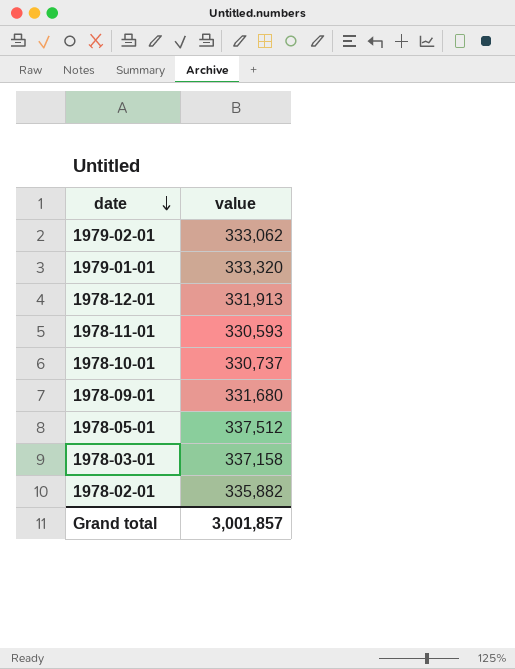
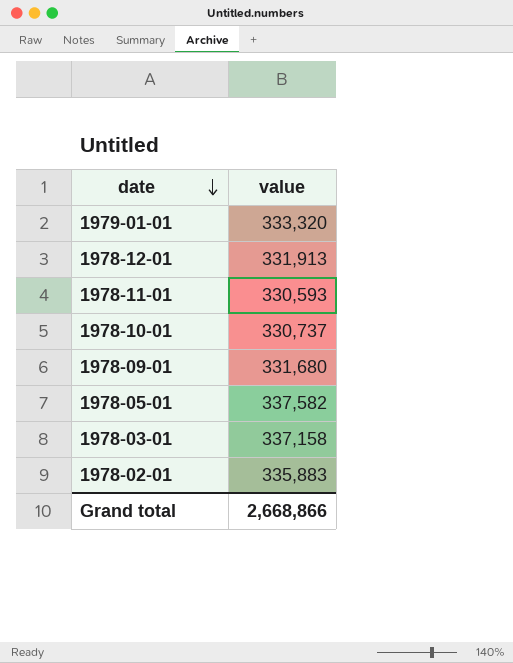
row 1979-02-01: 333,062 -> none
1978-05-01 | value: 337,512 -> 337,582
1978-02-01 | value: 335,882 -> 335,883
Grand total | value: 3,001,857 -> 2,668,866

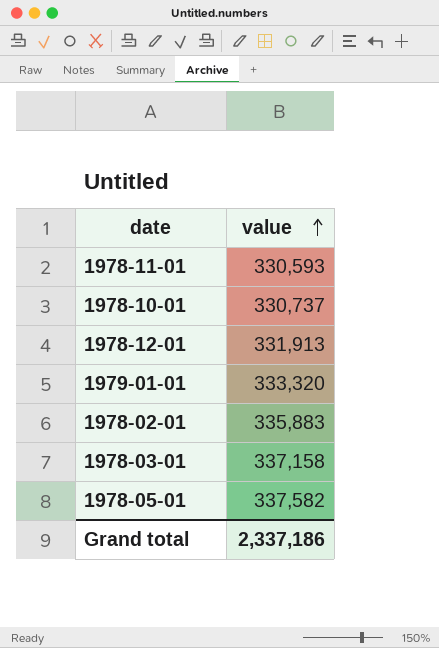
row order: date descending -> value ascending
row 1978-09-01: 331,680 -> none
Grand total | value: 2,668,866 -> 2,337,186

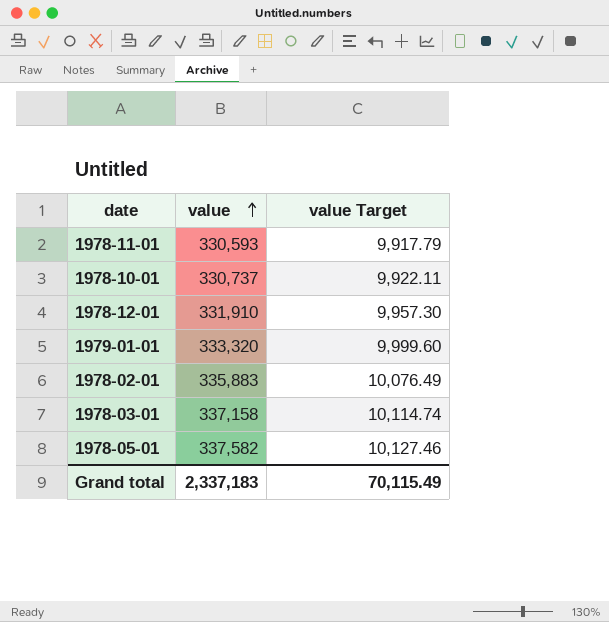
column value Target | formula: none -> [value] * 0.03
1978-12-01 | value: 331,913 -> 331,910
Grand total | value: 2,337,186 -> 2,337,183

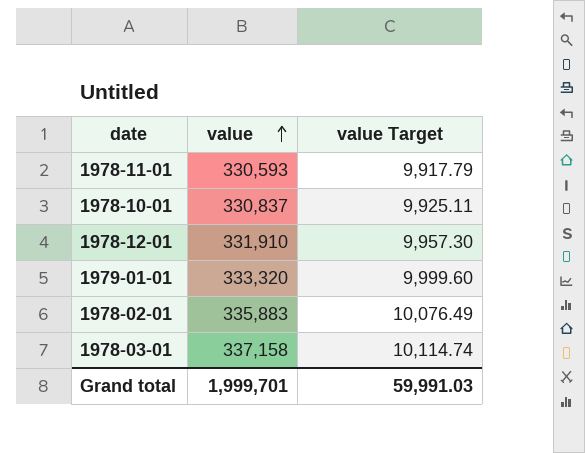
row 1978-05-01: 337,582 | 10,127.46 -> none
1978-10-01 | value: 330,737 -> 330,837
1978-10-01 | value Target: 9,922.11 -> 9,925.11
Grand total | value: 2,337,183 -> 1,999,701
Grand total | value Target: 70,115.49 -> 59,991.03

